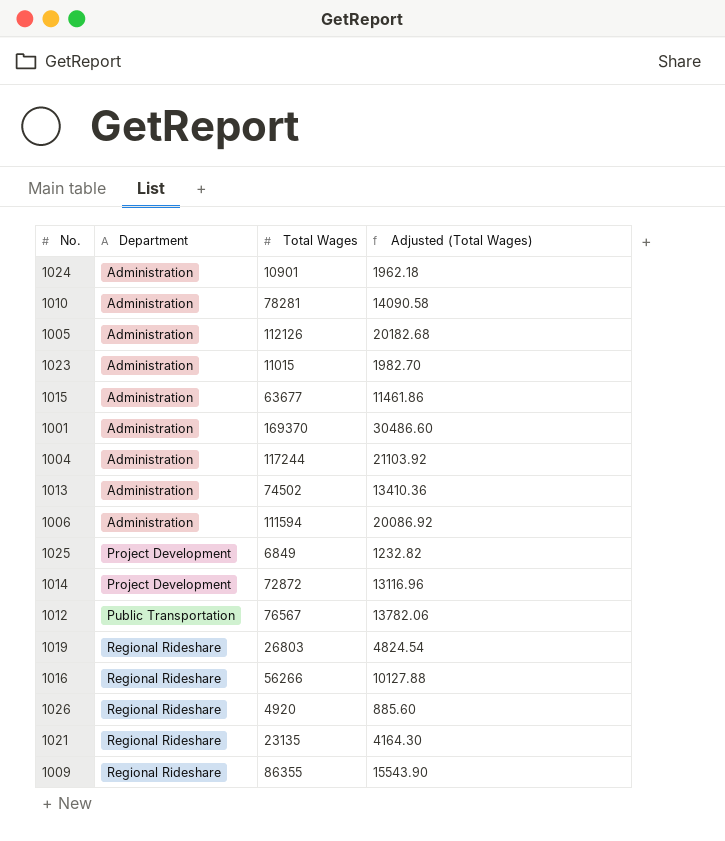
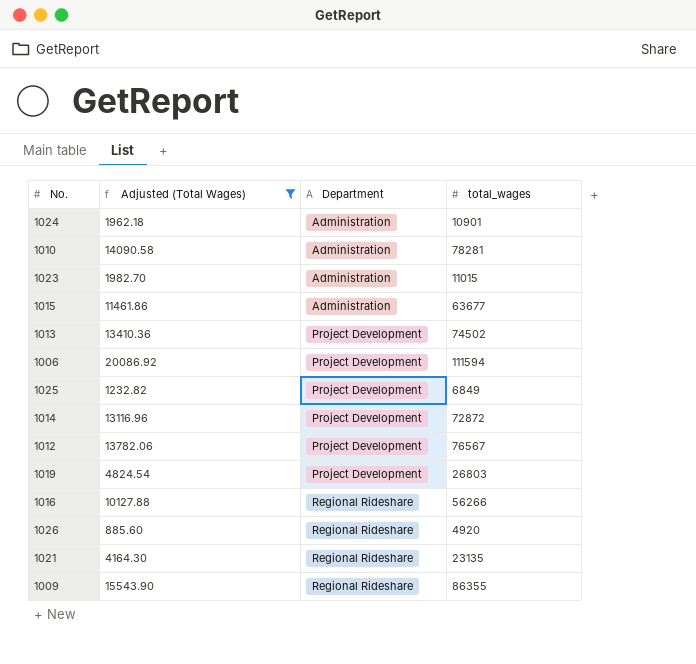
filter: none -> Adjusted (Total Wages) <= 20086.92
column Adjusted (Total Wages) | position: 4 -> 2
column name: Total Wages -> total_wages
1013 | Department: Administration -> Project Development
1006 | Department: Administration -> Project Development
1012 | Department: Public Transportation -> Project Development
1019 | Department: Regional Rideshare -> Project Development

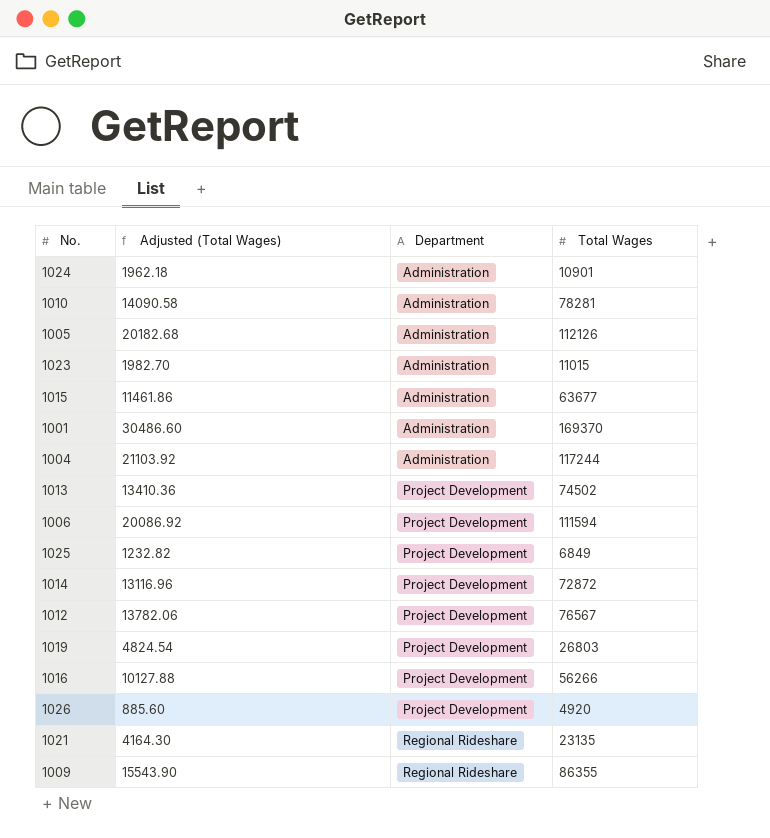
filter: Adjusted (Total Wages) <= 20086.92 -> none
column name: total_wages -> Total Wages
1016 | Department: Regional Rideshare -> Project Development
1026 | Department: Regional Rideshare -> Project Development

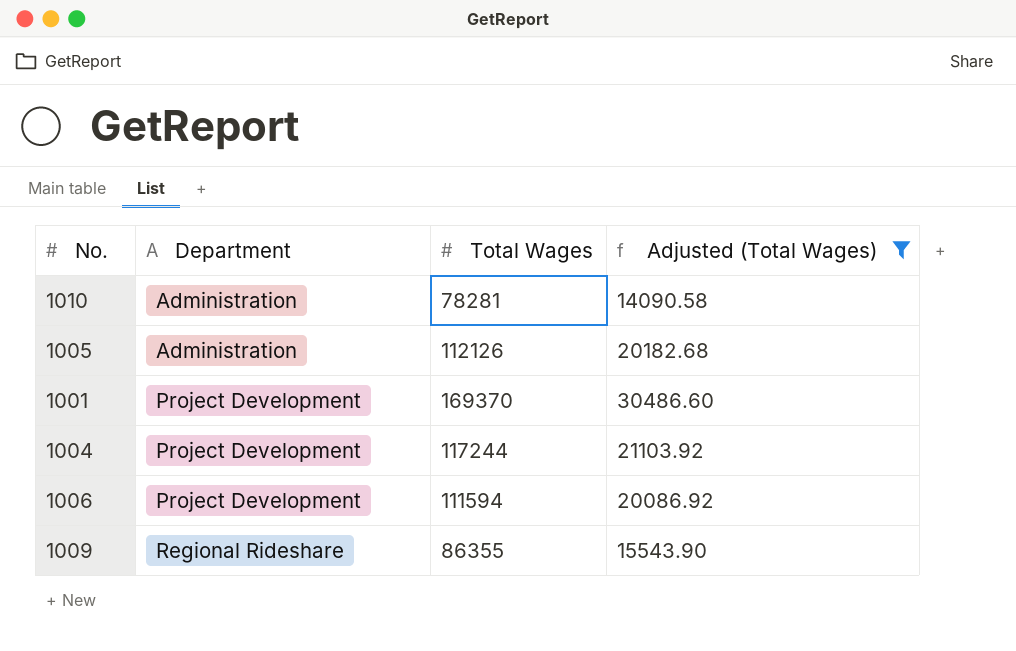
filter: none -> Adjusted (Total Wages) >= 14090.58
column Adjusted (Total Wages) | position: 2 -> 4
1001 | Department: Administration -> Project Development
1004 | Department: Administration -> Project Development

